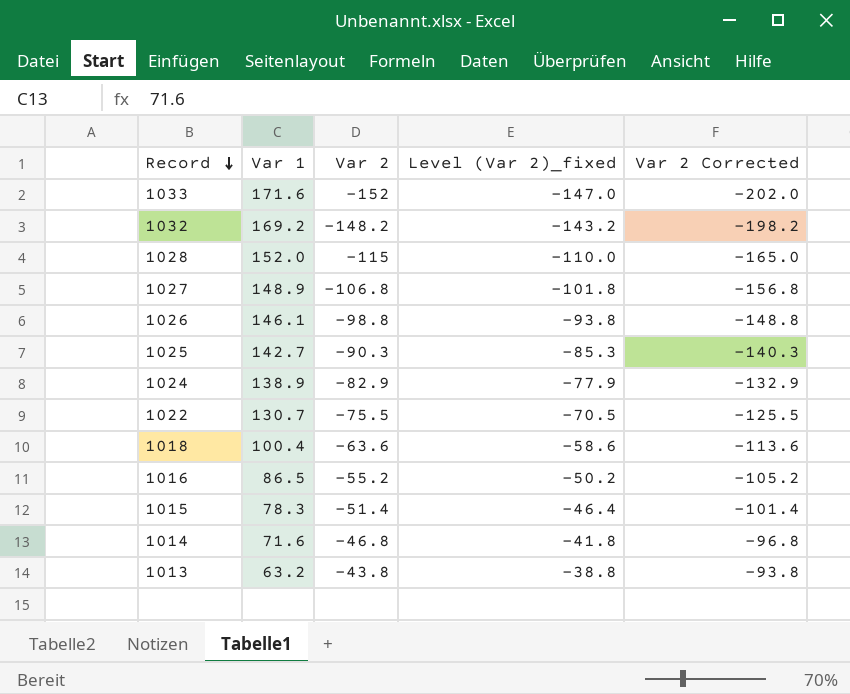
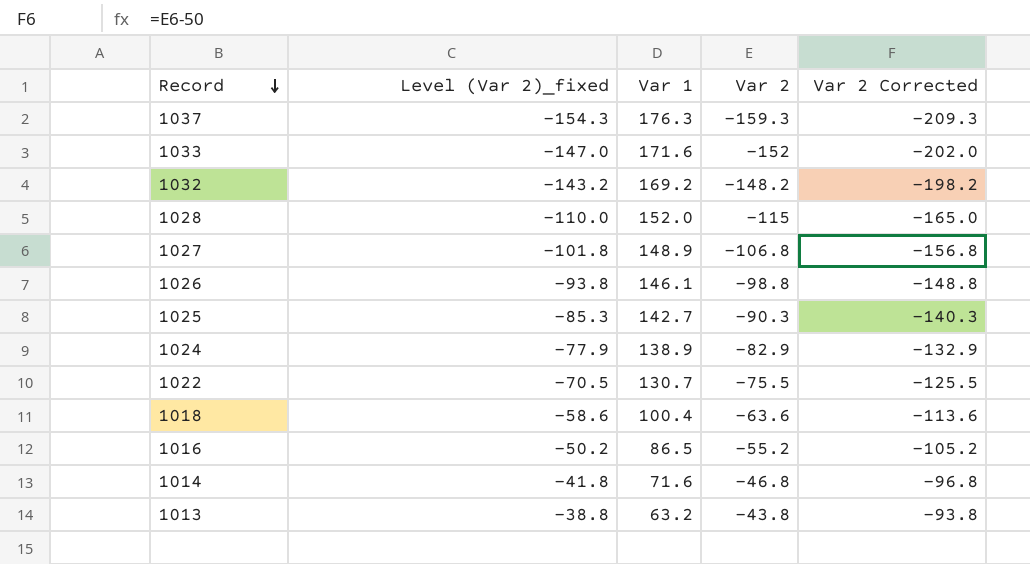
column Level (Var 2)_fixed | position: 4 -> 2
row 1015: 78.3 | -51.4 | -46.4 | -101.4 -> none
row 1037: none -> -154.3 | 176.3 | -159.3 | -209.3

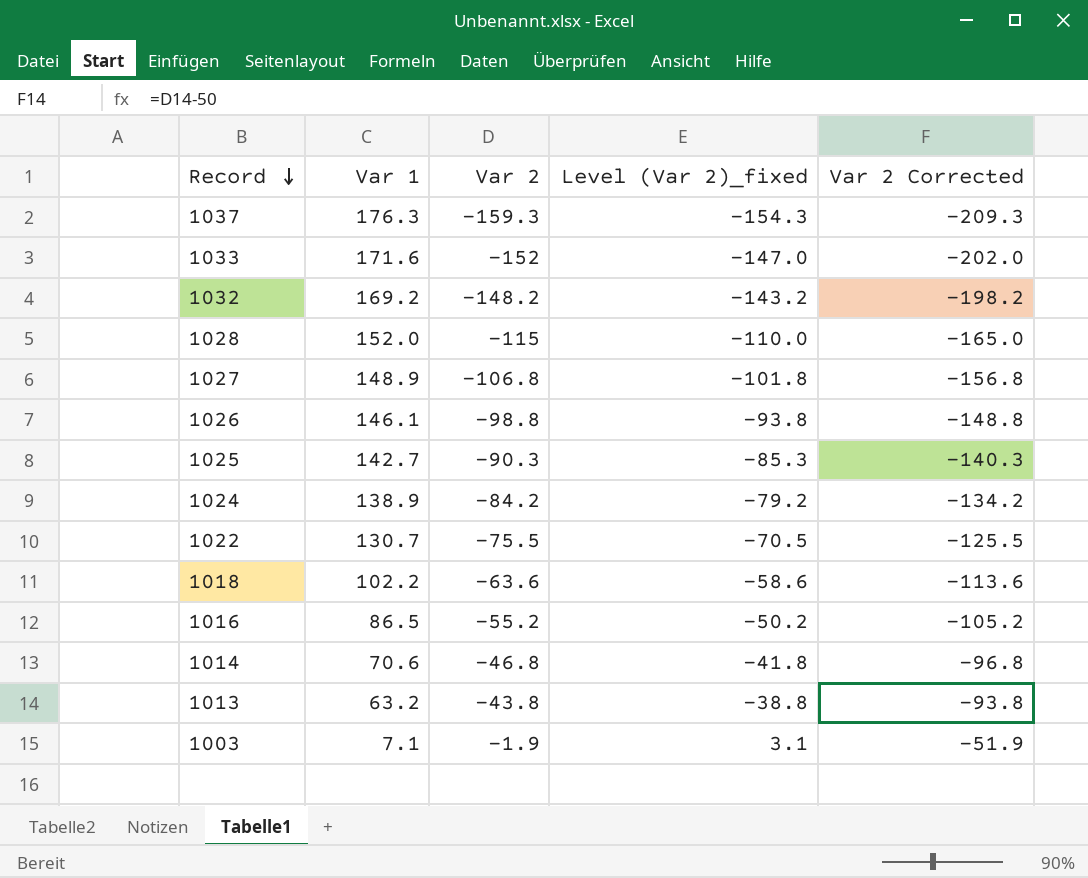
column Level (Var 2)_fixed | position: 2 -> 4
1024 | Var 2: -82.9 -> -84.2
1024 | Level (Var 2)_fixed: -77.9 -> -79.2
1024 | Var 2 Corrected: -132.9 -> -134.2
1018 | Var 1: 100.4 -> 102.2
1014 | Var 1: 71.6 -> 70.6
row 1003: none -> 7.1 | -1.9 | 3.1 | -51.9

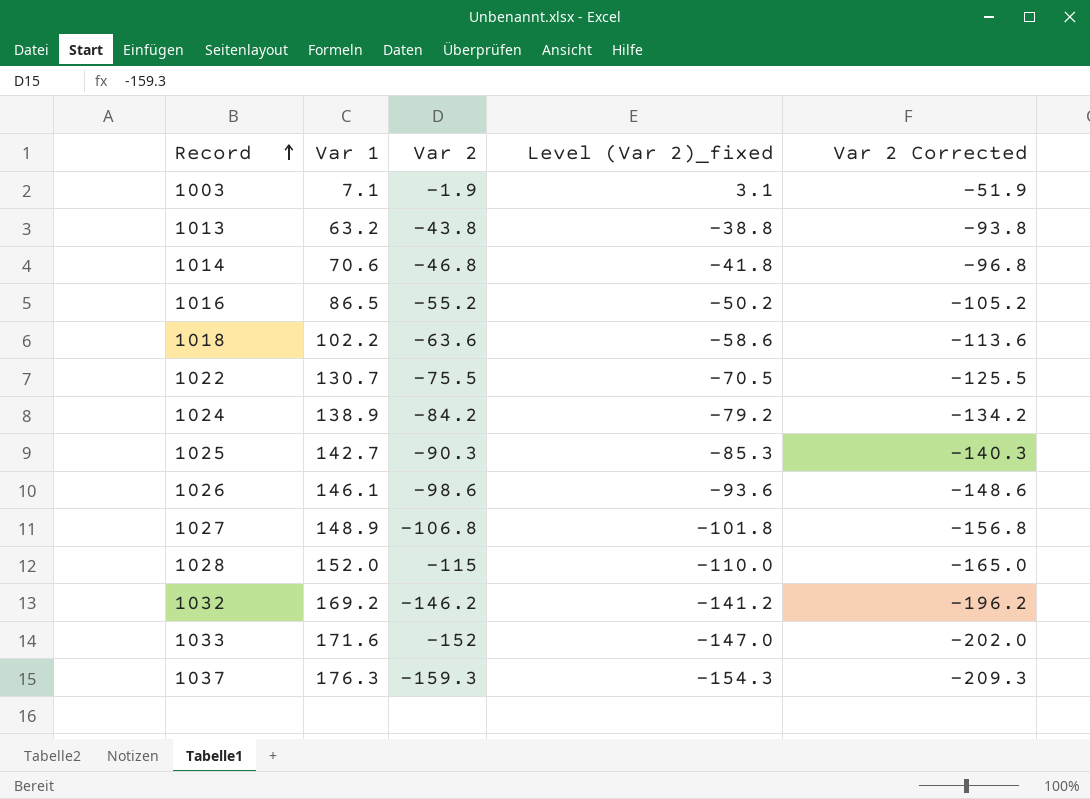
row order: Record descending -> Record ascending
1026 | Var 2: -98.8 -> -98.6
1026 | Level (Var 2)_fixed: -93.8 -> -93.6
1026 | Var 2 Corrected: -148.8 -> -148.6
1032 | Var 2: -148.2 -> -146.2
1032 | Level (Var 2)_fixed: -143.2 -> -141.2
1032 | Var 2 Corrected: -198.2 -> -196.2

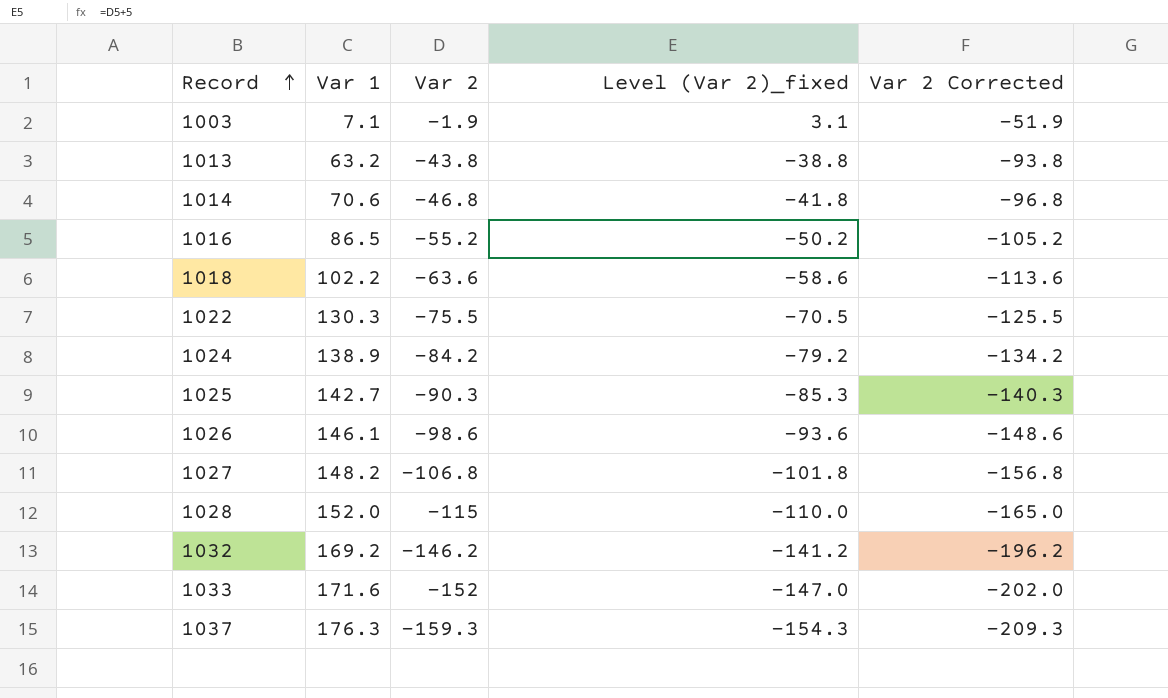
1022 | Var 1: 130.7 -> 130.3
1027 | Var 1: 148.9 -> 148.2

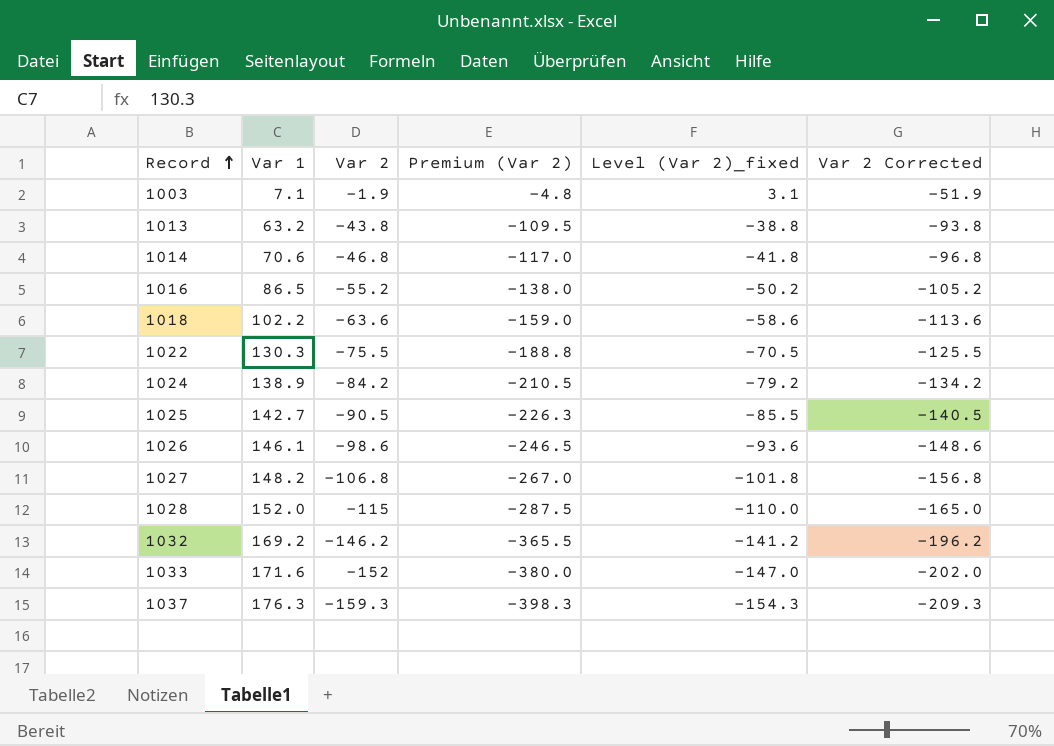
column Premium (Var 2) | formula: none -> [Var 2] * 2.5
1025 | Var 2: -90.3 -> -90.5
1025 | Level (Var 2)_fixed: -85.3 -> -85.5
1025 | Var 2 Corrected: -140.3 -> -140.5

